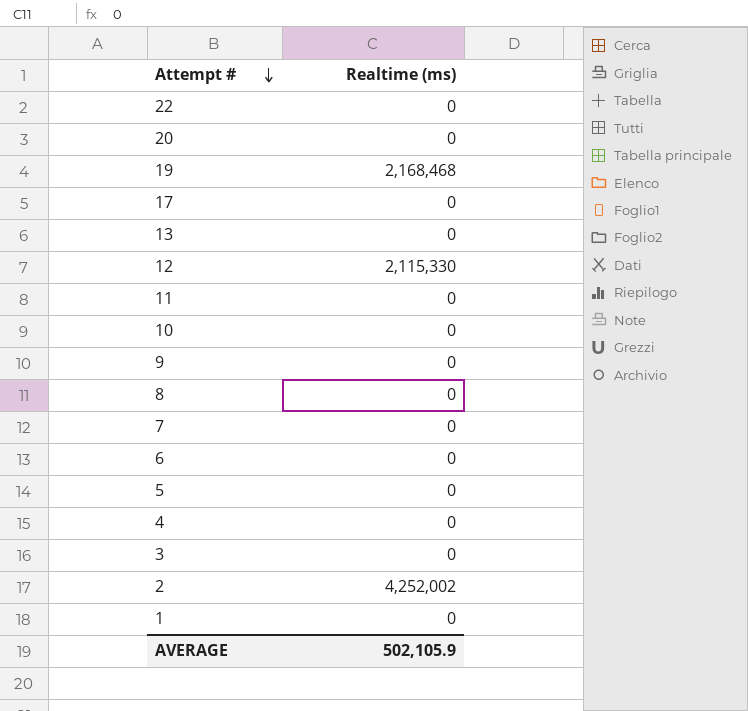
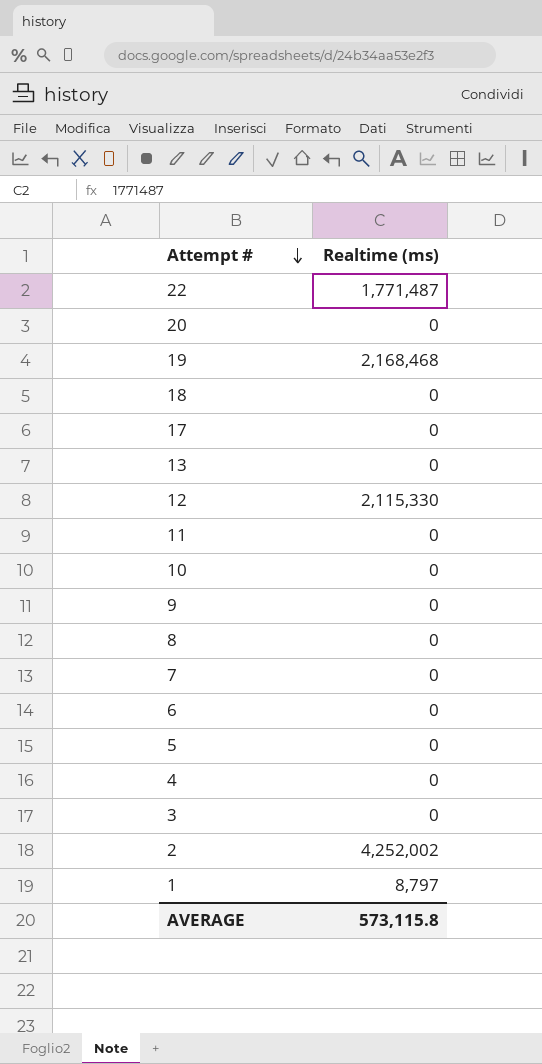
22 | Realtime (ms): 0 -> 1,771,487
row 18: none -> 0
1 | Realtime (ms): 0 -> 8,797
AVERAGE | Realtime (ms): 502,105.9 -> 573,115.8

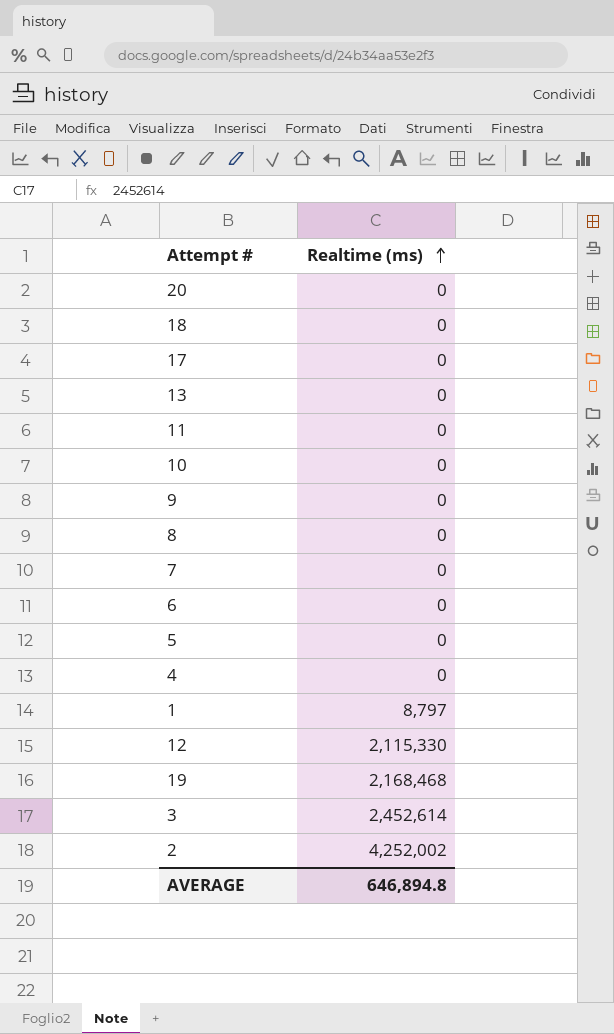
row order: Attempt # descending -> Realtime (ms) ascending
row 22: 1,771,487 -> none
3 | Realtime (ms): 0 -> 2,452,614
AVERAGE | Realtime (ms): 573,115.8 -> 646,894.8

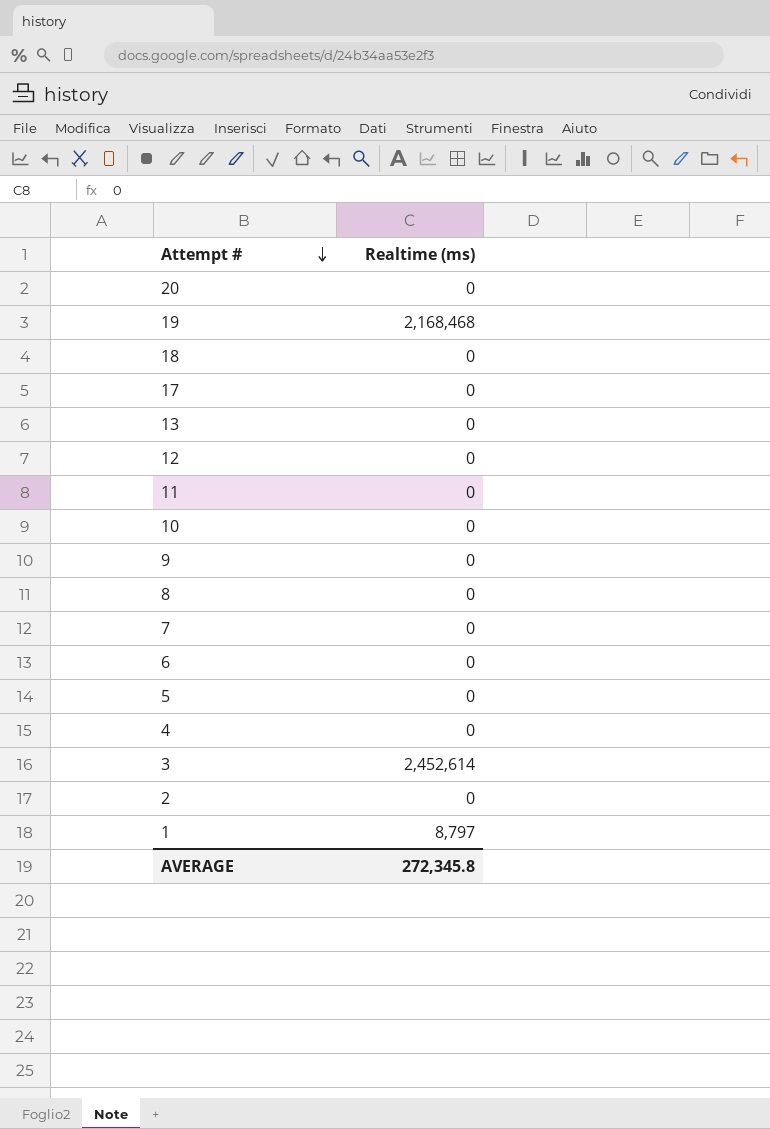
row order: Realtime (ms) ascending -> Attempt # descending
12 | Realtime (ms): 2,115,330 -> 0
2 | Realtime (ms): 4,252,002 -> 0
AVERAGE | Realtime (ms): 646,894.8 -> 272,345.8

